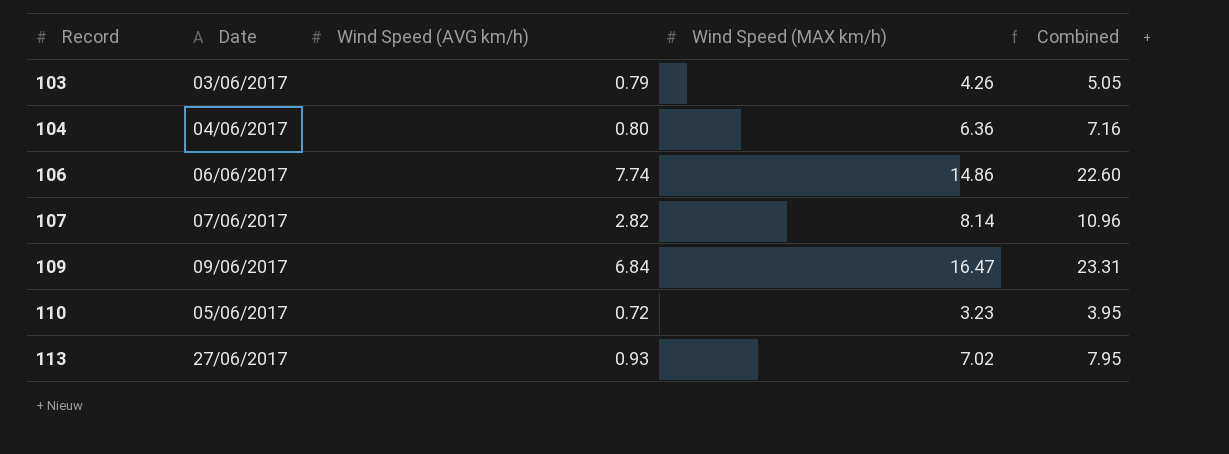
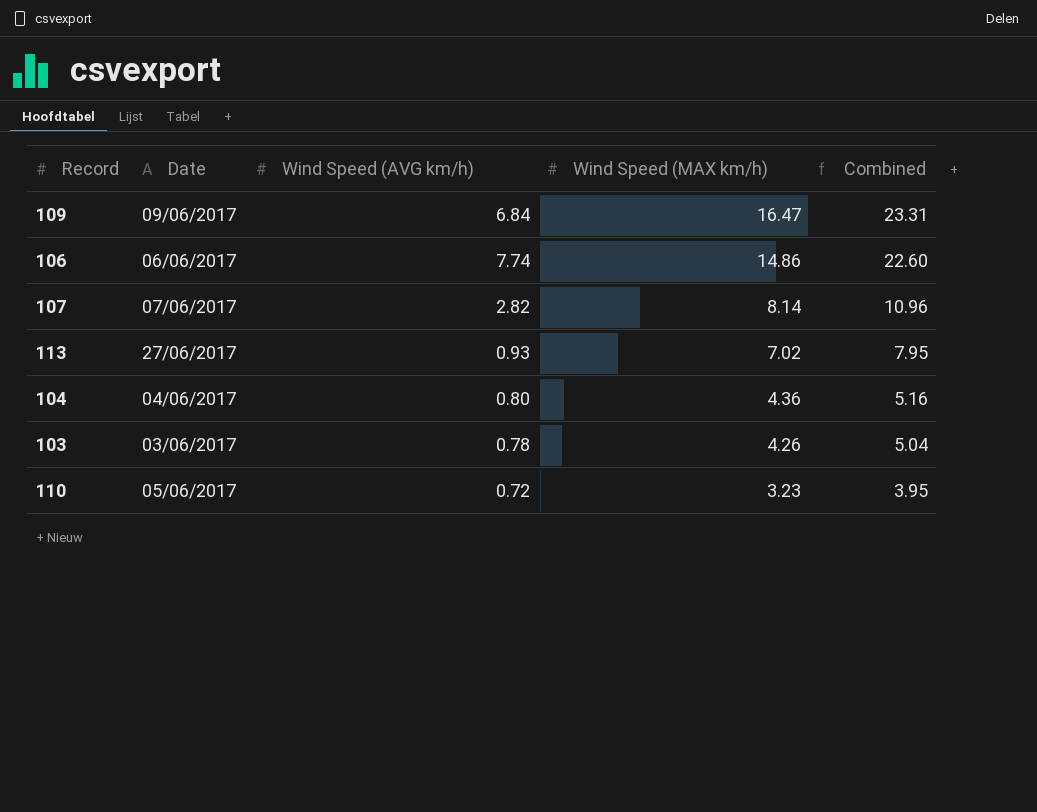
row order: Record ascending -> Wind Speed (MAX km/h) descending
104 | Wind Speed (MAX km/h): 6.36 -> 4.36
104 | Combined: 7.16 -> 5.16
103 | Wind Speed (AVG km/h): 0.79 -> 0.78
103 | Combined: 5.05 -> 5.04

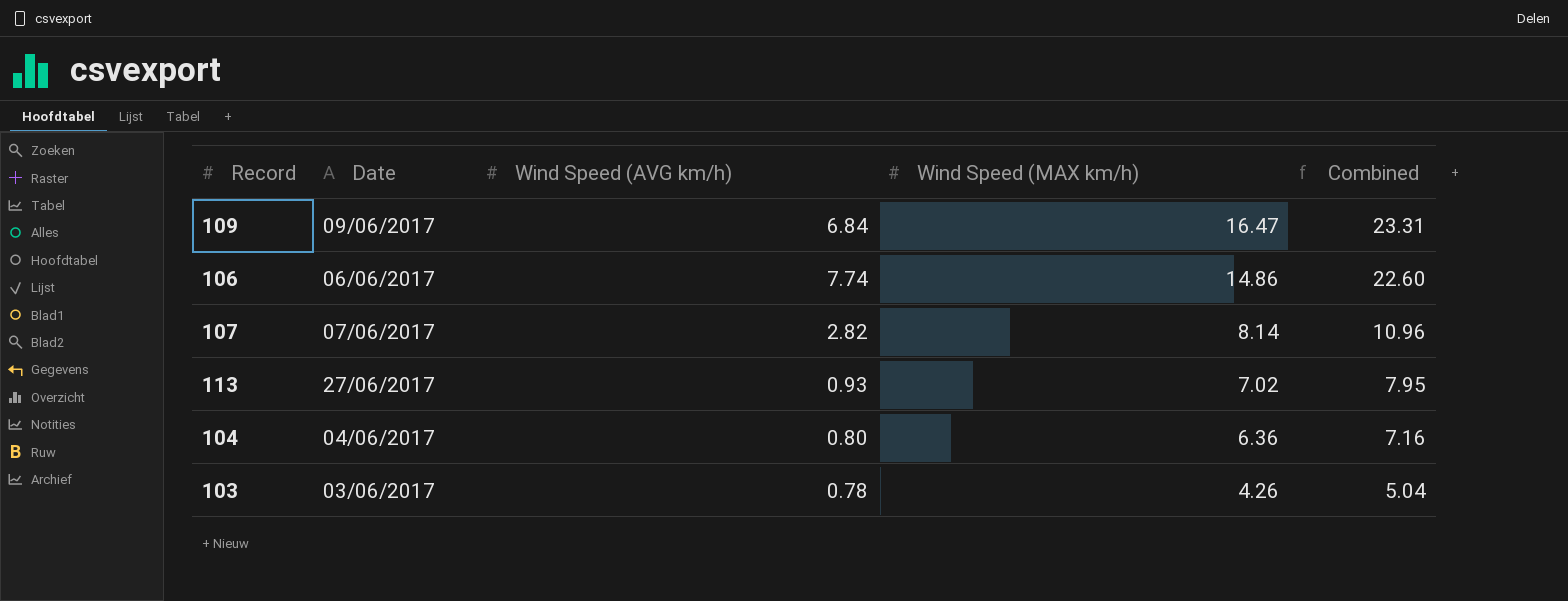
row 110: 05/06/2017 | 0.72 | 3.23 | 3.95 -> none
104 | Wind Speed (MAX km/h): 4.36 -> 6.36
104 | Combined: 5.16 -> 7.16

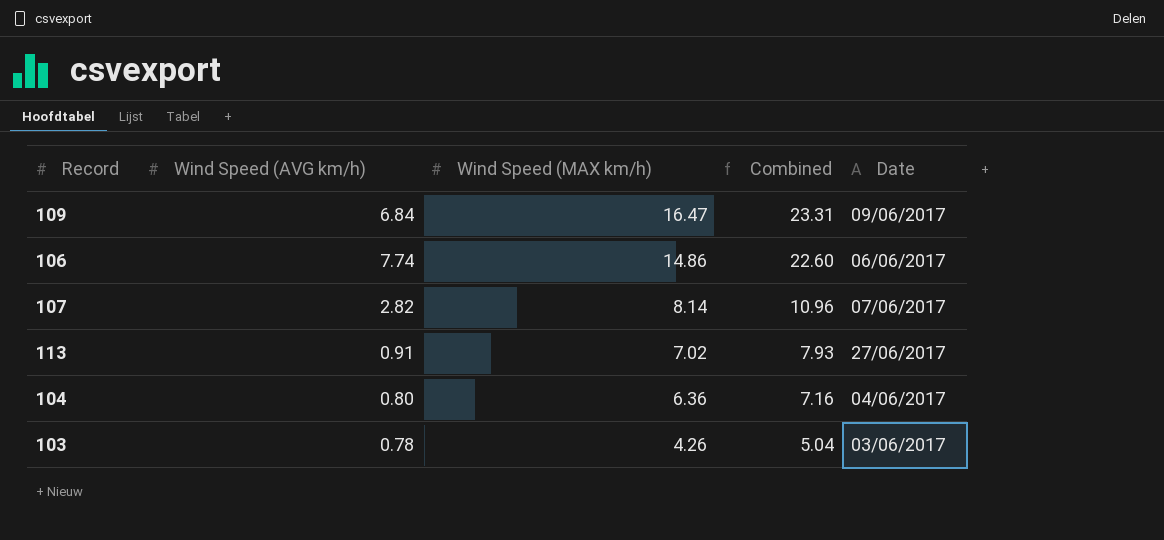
column Date | position: 2 -> 5
113 | Wind Speed (AVG km/h): 0.93 -> 0.91
113 | Combined: 7.95 -> 7.93

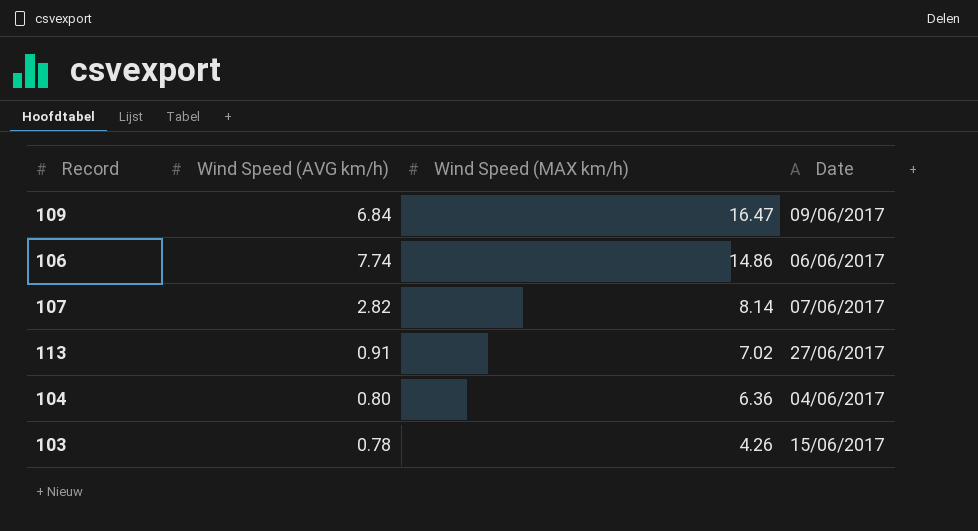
column Combined | formula: [Wind Speed (AVG km/h)] + [Wind Speed (MAX km/h)] -> none
103 | Date: 03/06/2017 -> 15/06/2017

